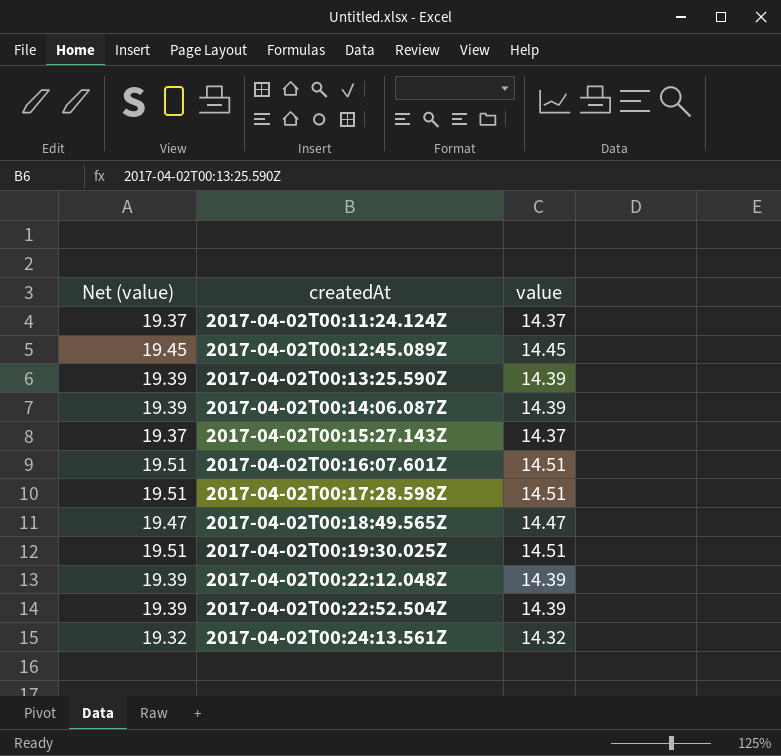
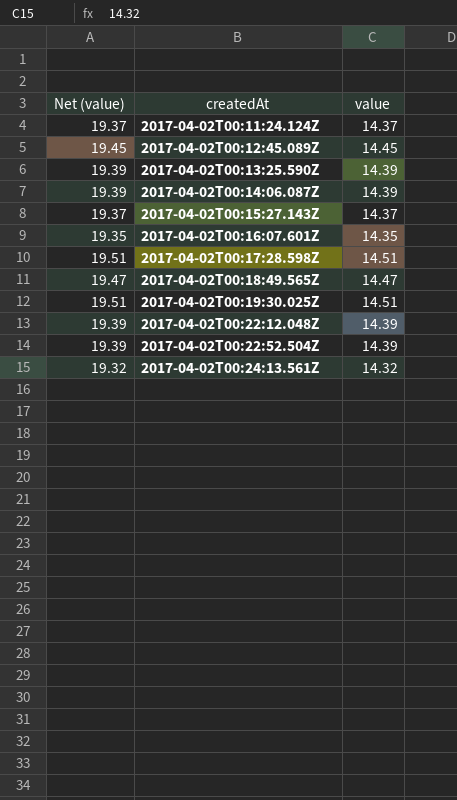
2017-04-02T00:16:07.601Z | Net (value): 19.51 -> 19.35
2017-04-02T00:16:07.601Z | value: 14.51 -> 14.35

